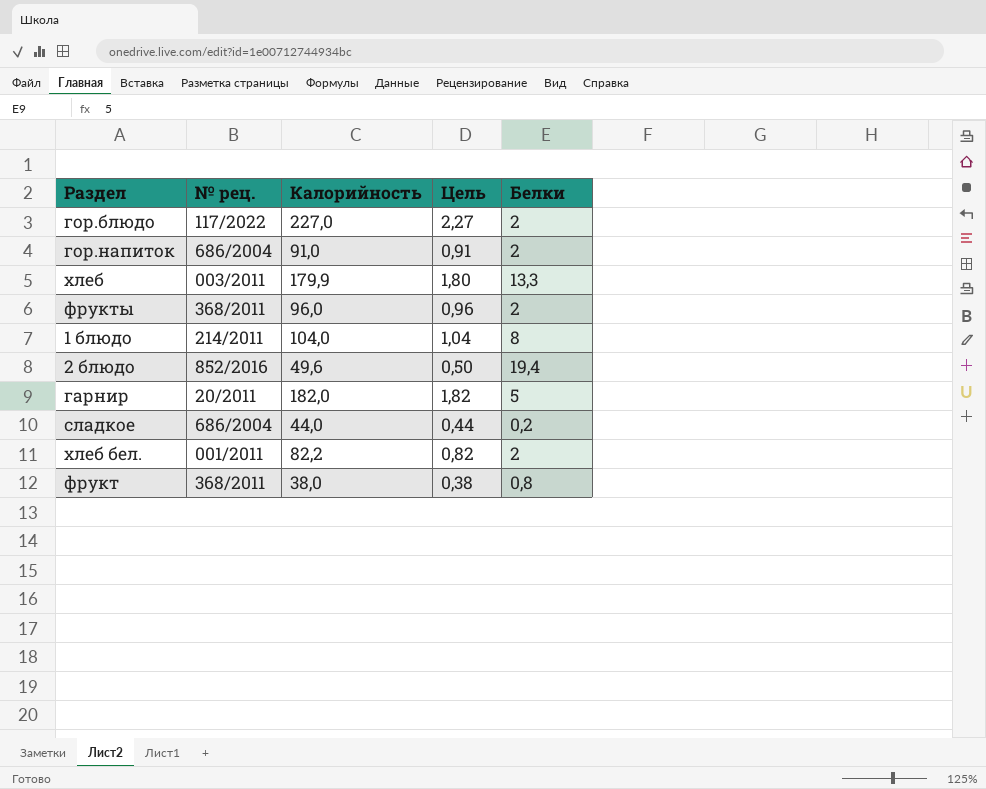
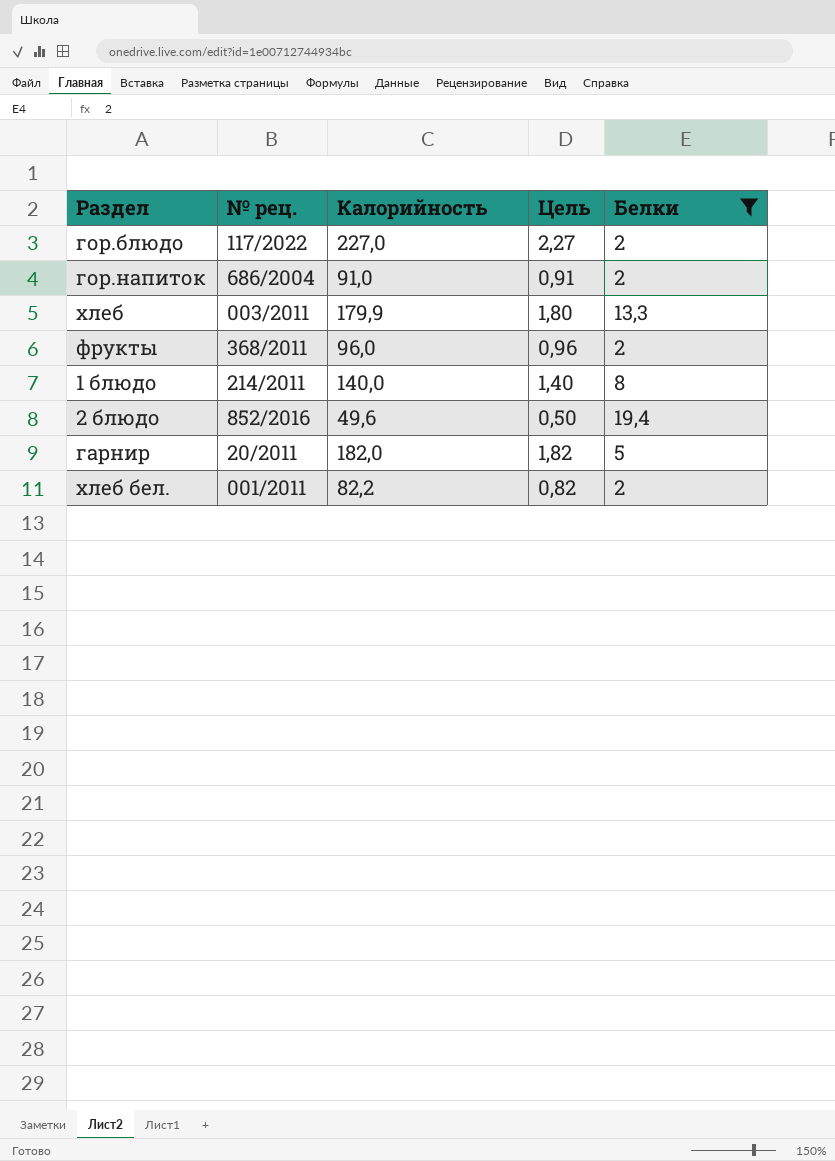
filter: none -> Белки >= 2
1 блюдо | Калорийность: 104,0 -> 140,0
1 блюдо | Цель: 1,04 -> 1,40

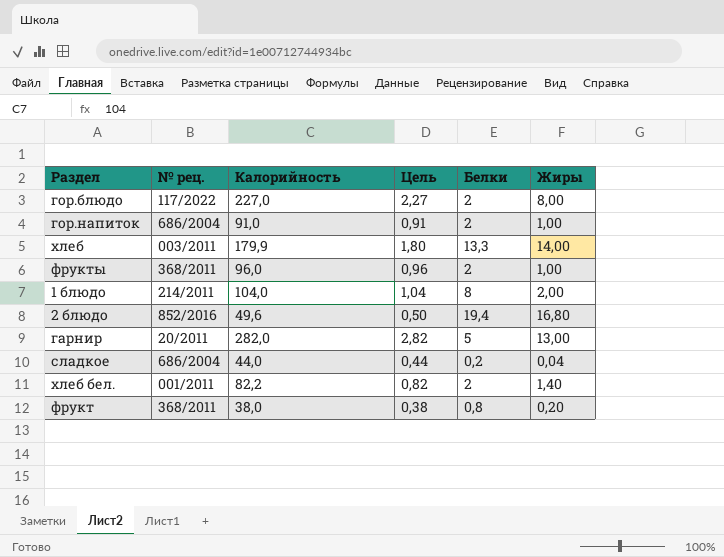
filter: Белки >= 2 -> none
column Жиры | position: none -> 6
1 блюдо | Калорийность: 140,0 -> 104,0
1 блюдо | Цель: 1,40 -> 1,04
гарнир | Калорийность: 182,0 -> 282,0
гарнир | Цель: 1,82 -> 2,82

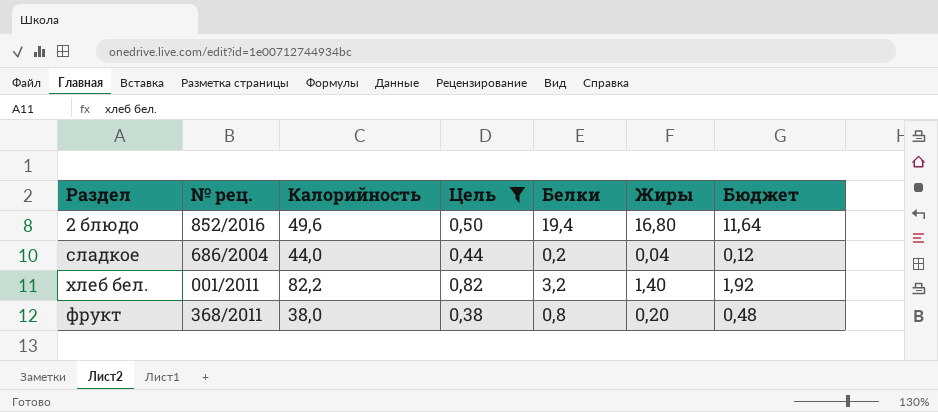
filter: none -> Цель <= 0,82
column Бюджет | formula: none -> [Белки] * 0,6
хлеб бел. | Белки: 2 -> 3,2

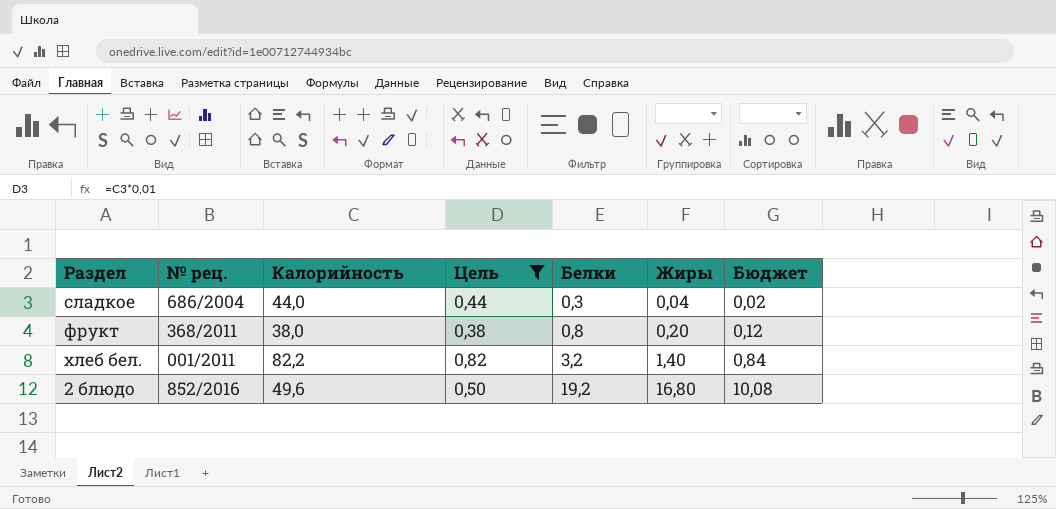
row order: none -> Белки ascending
column Бюджет | formula: [Белки] * 0,6 -> [Жиры] * 0,6
сладкое | Белки: 0,2 -> 0,3
2 блюдо | Белки: 19,4 -> 19,2

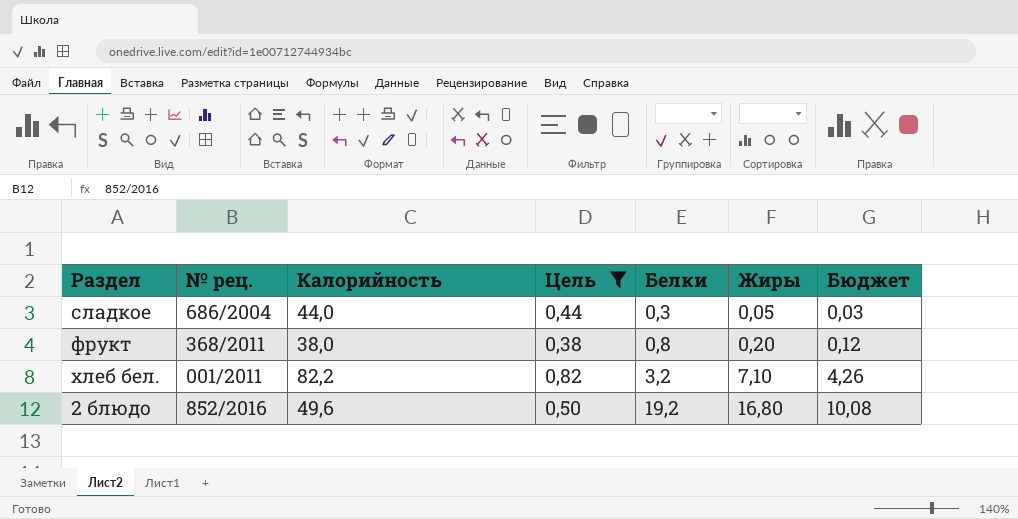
сладкое | Жиры: 0,04 -> 0,05
сладкое | Бюджет: 0,02 -> 0,03
хлеб бел. | Жиры: 1,40 -> 7,10
хлеб бел. | Бюджет: 0,84 -> 4,26

